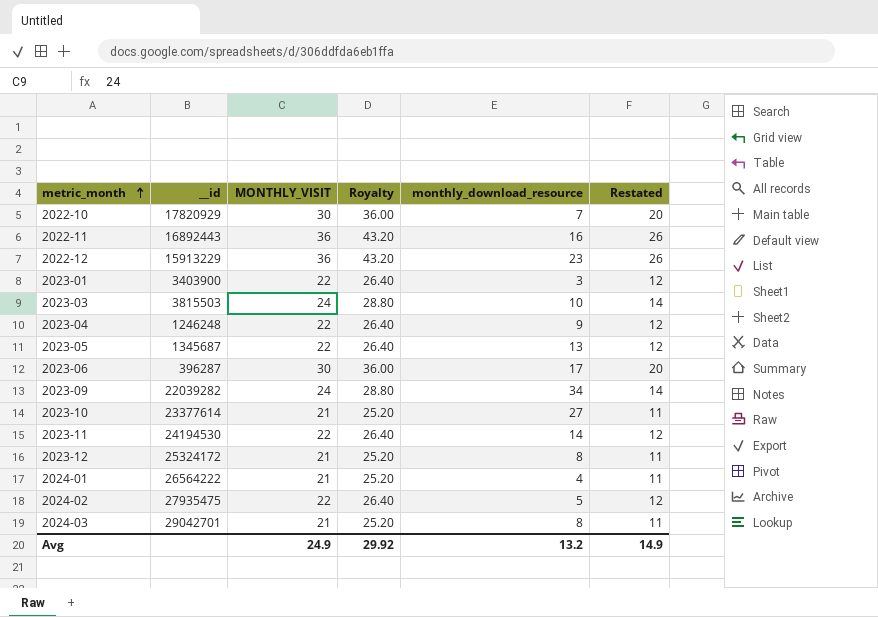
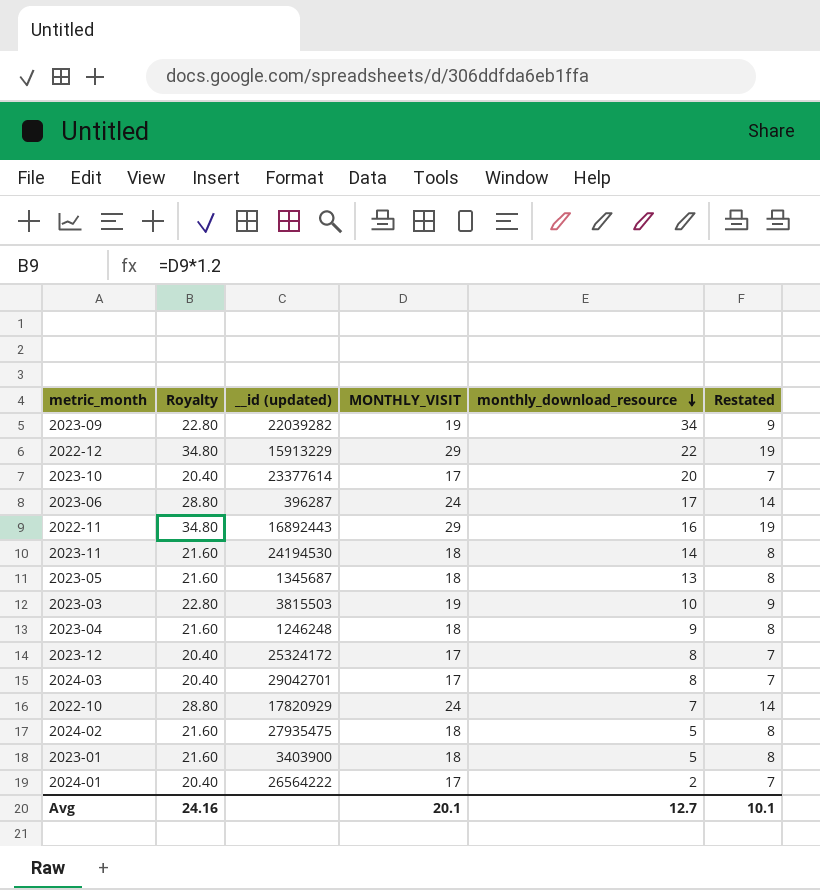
row order: metric_month ascending -> monthly_download_resource descending
column Royalty | position: 4 -> 2
column name: __id -> __id (updated)
2023-09 | Royalty: 28.80 -> 22.80
2023-09 | MONTHLY_VISIT: 24 -> 19
2023-09 | Restated: 14 -> 9
2022-12 | Royalty: 43.20 -> 34.80
2022-12 | MONTHLY_VISIT: 36 -> 29
2022-12 | monthly_download_resource: 23 -> 22
2022-12 | Restated: 26 -> 19
2023-10 | Royalty: 25.20 -> 20.40
2023-10 | MONTHLY_VISIT: 21 -> 17
2023-10 | monthly_download_resource: 27 -> 20
2023-10 | Restated: 11 -> 7
2023-06 | Royalty: 36.00 -> 28.80
2023-06 | MONTHLY_VISIT: 30 -> 24
2023-06 | Restated: 20 -> 14
2022-11 | Royalty: 43.20 -> 34.80
2022-11 | MONTHLY_VISIT: 36 -> 29
2022-11 | Restated: 26 -> 19
2023-11 | Royalty: 26.40 -> 21.60
2023-11 | MONTHLY_VISIT: 22 -> 18
2023-11 | Restated: 12 -> 8
2023-05 | Royalty: 26.40 -> 21.60
2023-05 | MONTHLY_VISIT: 22 -> 18
2023-05 | Restated: 12 -> 8
2023-03 | Royalty: 28.80 -> 22.80
2023-03 | MONTHLY_VISIT: 24 -> 19
2023-03 | Restated: 14 -> 9
2023-04 | Royalty: 26.40 -> 21.60
2023-04 | MONTHLY_VISIT: 22 -> 18
2023-04 | Restated: 12 -> 8
2023-12 | Royalty: 25.20 -> 20.40
2023-12 | MONTHLY_VISIT: 21 -> 17
2023-12 | Restated: 11 -> 7
2024-03 | Royalty: 25.20 -> 20.40
2024-03 | MONTHLY_VISIT: 21 -> 17
2024-03 | Restated: 11 -> 7
2022-10 | Royalty: 36.00 -> 28.80
2022-10 | MONTHLY_VISIT: 30 -> 24
2022-10 | Restated: 20 -> 14
2024-02 | Royalty: 26.40 -> 21.60
2024-02 | MONTHLY_VISIT: 22 -> 18
2024-02 | Restated: 12 -> 8
2023-01 | Royalty: 26.40 -> 21.60
2023-01 | MONTHLY_VISIT: 22 -> 18
2023-01 | monthly_download_resource: 3 -> 5
2023-01 | Restated: 12 -> 8
2024-01 | Royalty: 25.20 -> 20.40
2024-01 | MONTHLY_VISIT: 21 -> 17
2024-01 | monthly_download_resource: 4 -> 2
2024-01 | Restated: 11 -> 7
Avg | Royalty: 29.92 -> 24.16
Avg | MONTHLY_VISIT: 24.9 -> 20.1
Avg | monthly_download_resource: 13.2 -> 12.7
Avg | Restated: 14.9 -> 10.1

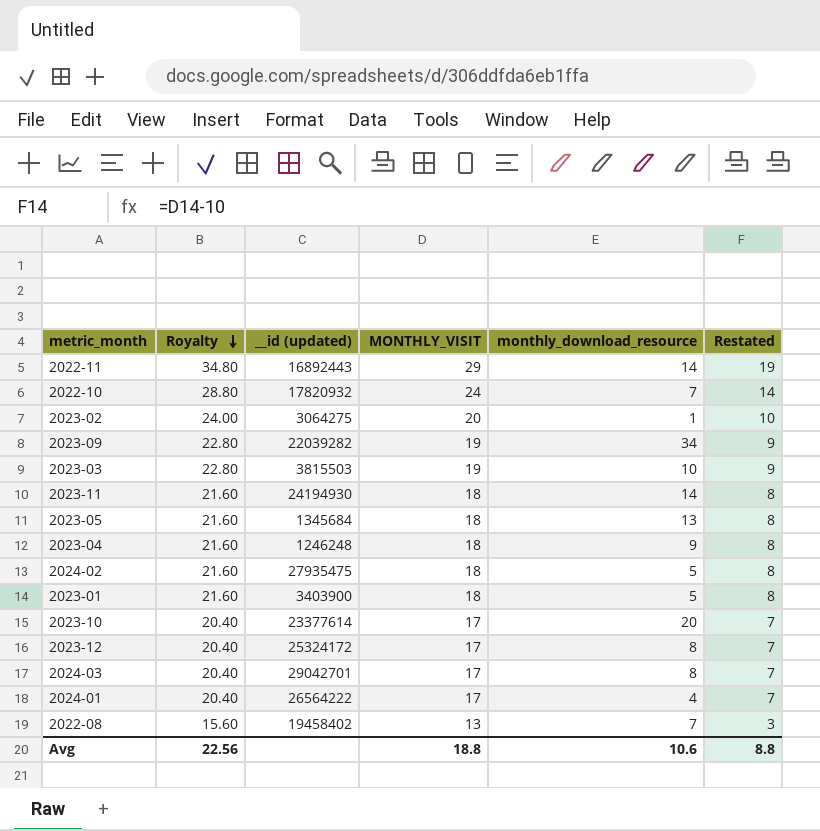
row order: monthly_download_resource descending -> Royalty descending
row 2022-12: 34.80 | 15913229 | 29 | 22 | 19 -> none
row 2023-06: 28.80 | 396287 | 24 | 17 | 14 -> none
2022-11 | monthly_download_resource: 16 -> 14
2022-10 | __id (updated): 17820929 -> 17820932
row 2023-02: none -> 24.00 | 3064275 | 20 | 1 | 10
2023-11 | __id (updated): 24194530 -> 24194930
2023-05 | __id (updated): 1345687 -> 1345684
2024-01 | monthly_download_resource: 2 -> 4
row 2022-08: none -> 15.60 | 19458402 | 13 | 7 | 3
Avg | Royalty: 24.16 -> 22.56
Avg | MONTHLY_VISIT: 20.1 -> 18.8
Avg | monthly_download_resource: 12.7 -> 10.6
Avg | Restated: 10.1 -> 8.8

